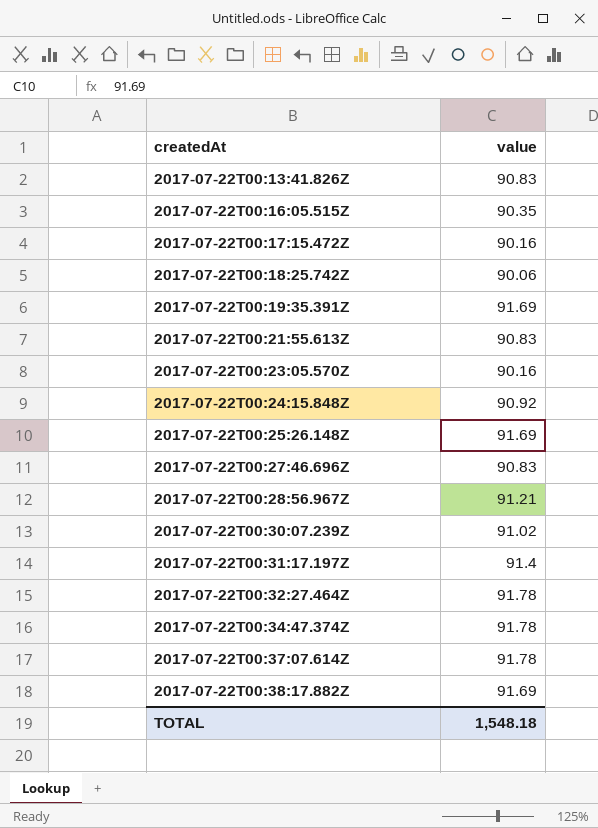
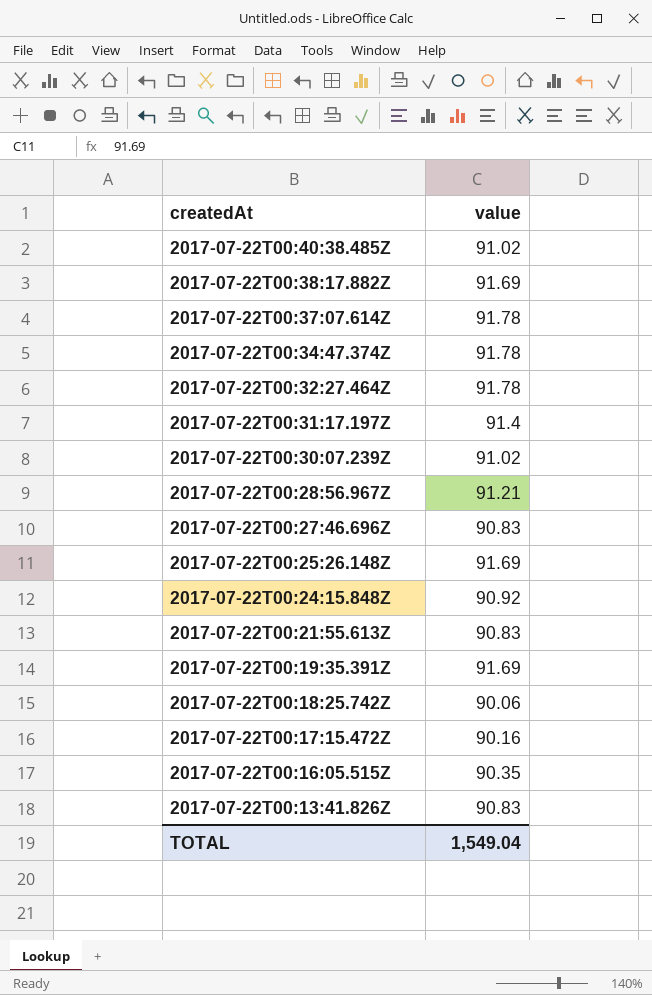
row order: createdAt ascending -> createdAt descending
row 2017-07-22T00:23:05.570Z: 90.16 -> none
row 2017-07-22T00:40:38.485Z: none -> 91.02
TOTAL | value: 1,548.18 -> 1,549.04

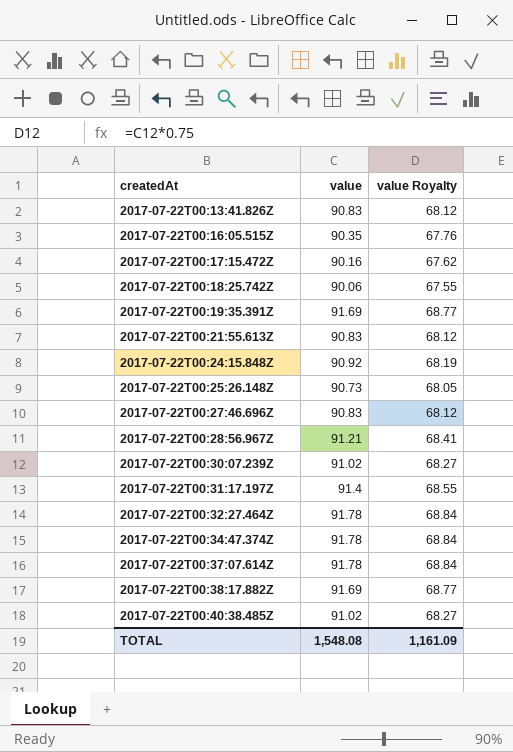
row order: createdAt descending -> createdAt ascending
column value Royalty | formula: none -> [value] * 0.75
2017-07-22T00:25:26.148Z | value: 91.69 -> 90.73
TOTAL | value: 1,549.04 -> 1,548.08

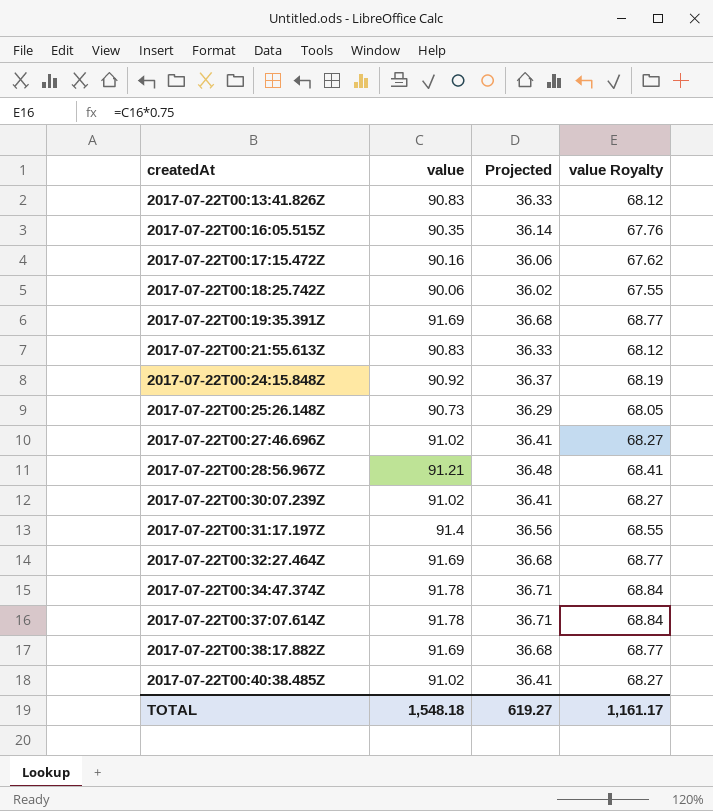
column Projected | formula: none -> [value] * 0.4
2017-07-22T00:27:46.696Z | value: 90.83 -> 91.02
2017-07-22T00:27:46.696Z | value Royalty: 68.12 -> 68.27
2017-07-22T00:32:27.464Z | value: 91.78 -> 91.69
2017-07-22T00:32:27.464Z | value Royalty: 68.84 -> 68.77
TOTAL | value: 1,548.08 -> 1,548.18
TOTAL | value Royalty: 1,161.09 -> 1,161.17

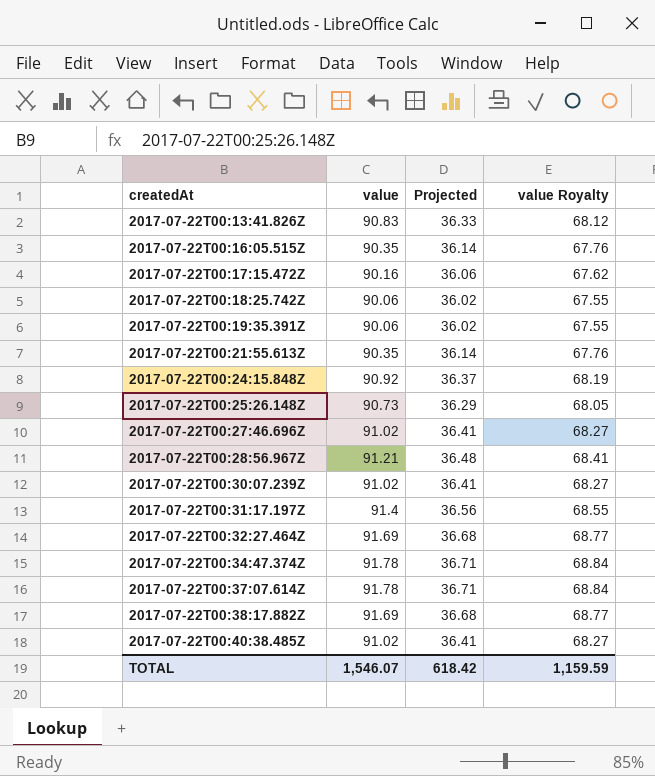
2017-07-22T00:19:35.391Z | value: 91.69 -> 90.06
2017-07-22T00:19:35.391Z | Projected: 36.68 -> 36.02
2017-07-22T00:19:35.391Z | value Royalty: 68.77 -> 67.55
2017-07-22T00:21:55.613Z | value: 90.83 -> 90.35
2017-07-22T00:21:55.613Z | Projected: 36.33 -> 36.14
2017-07-22T00:21:55.613Z | value Royalty: 68.12 -> 67.76
TOTAL | value: 1,548.18 -> 1,546.07
TOTAL | Projected: 619.27 -> 618.42
TOTAL | value Royalty: 1,161.17 -> 1,159.59

